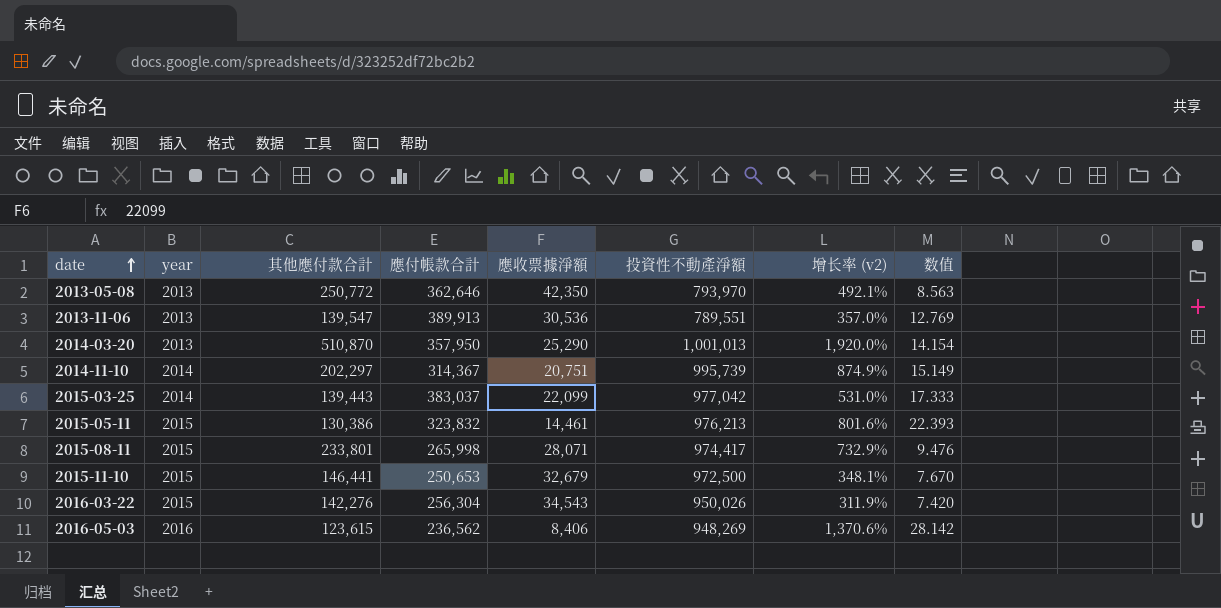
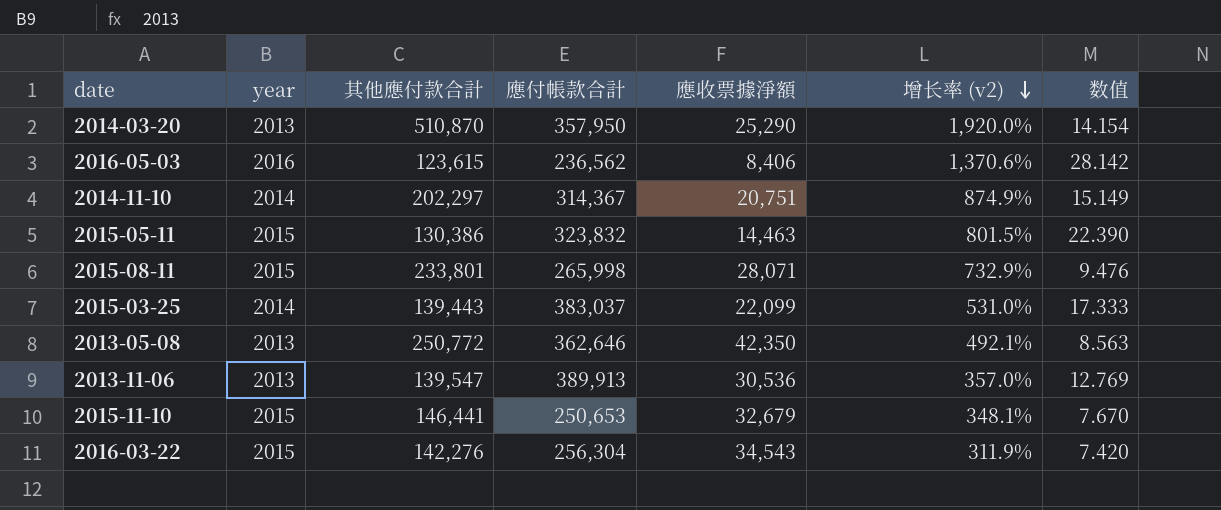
row order: date ascending -> 增长率 (v2) descending
column 投資性不動產淨額 | position: 6 -> none
2015-05-11 | 應收票據淨額: 14,461 -> 14,463
2015-05-11 | 增长率 (v2): 801.6% -> 801.5%
2015-05-11 | 数值: 22.393 -> 22.390

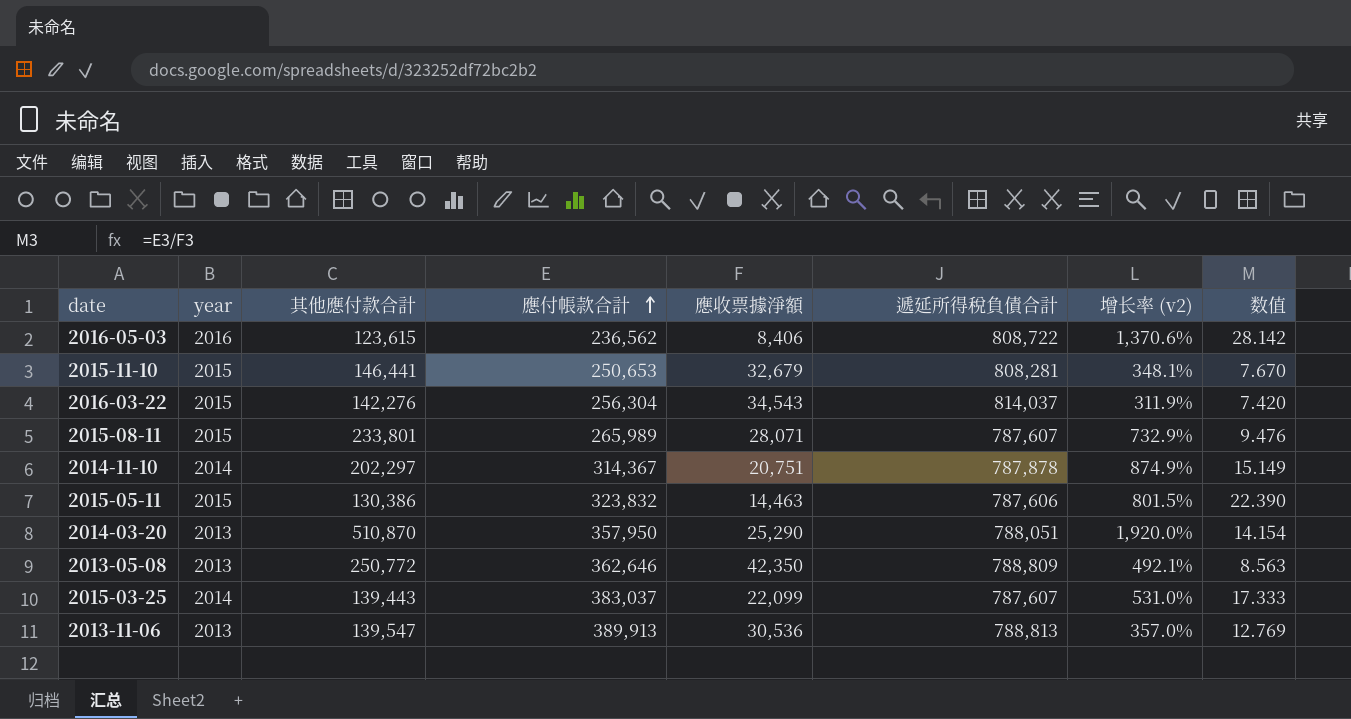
row order: 增长率 (v2) descending -> 應付帳款合計 ascending
column 遞延所得稅負債合計 | position: none -> 6
2015-08-11 | 應付帳款合計: 265,998 -> 265,989

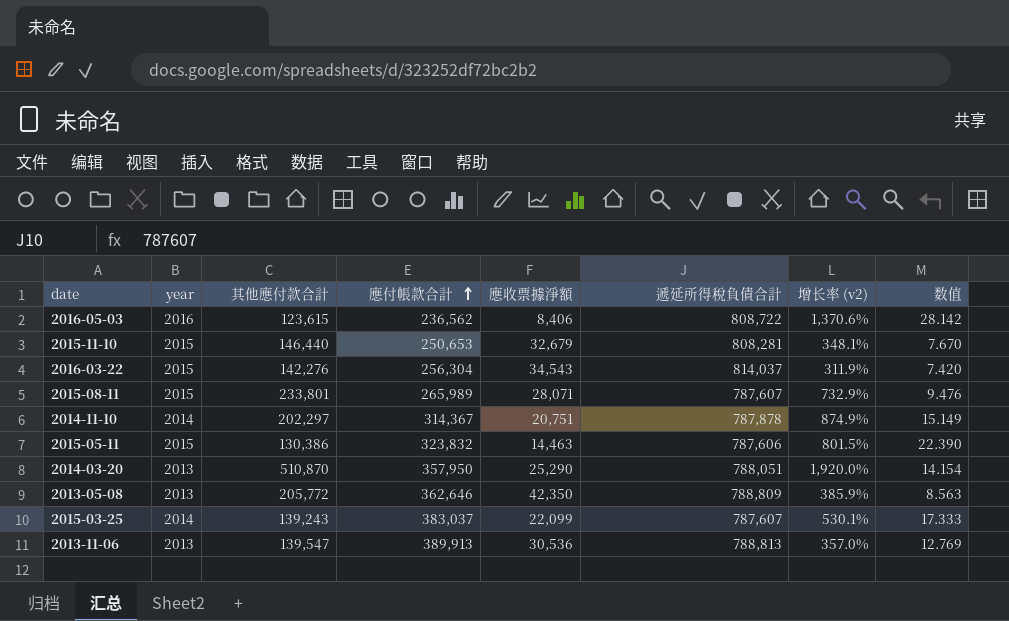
2015-11-10 | 其他應付款合計: 146,441 -> 146,440
2013-05-08 | 其他應付款合計: 250,772 -> 205,772
2013-05-08 | 增长率 (v2): 492.1% -> 385.9%
2015-03-25 | 其他應付款合計: 139,443 -> 139,243
2015-03-25 | 增长率 (v2): 531.0% -> 530.1%

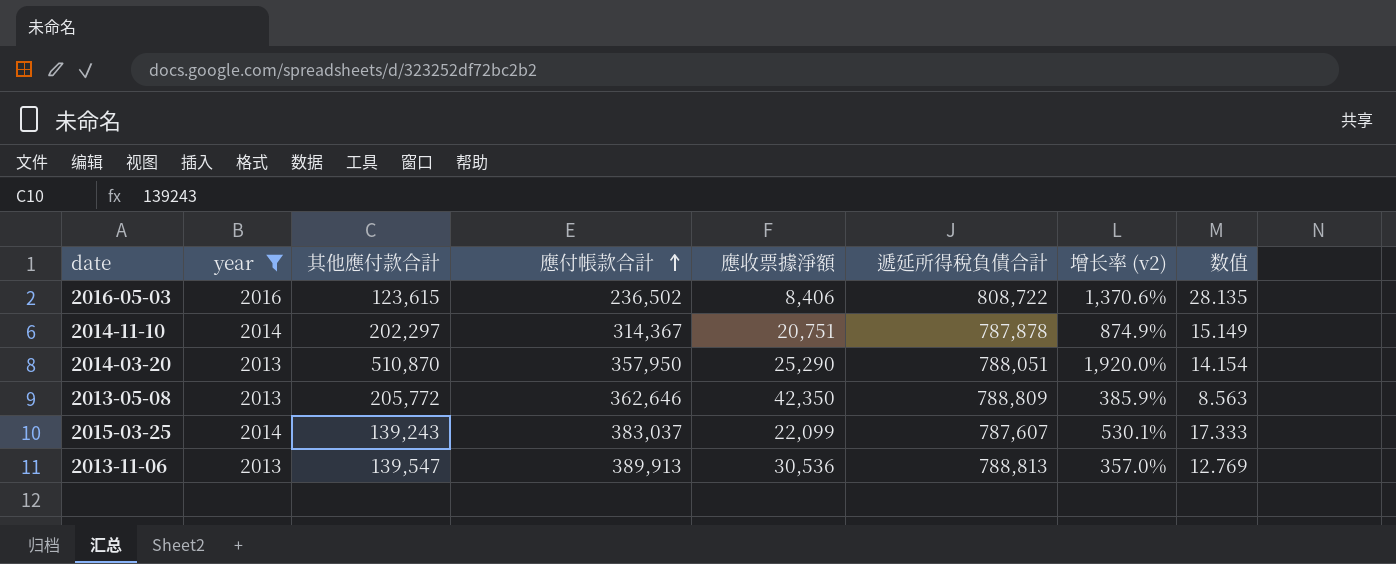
filter: none -> year != 2015
2016-05-03 | 應付帳款合計: 236,562 -> 236,502
2016-05-03 | 数值: 28.142 -> 28.135

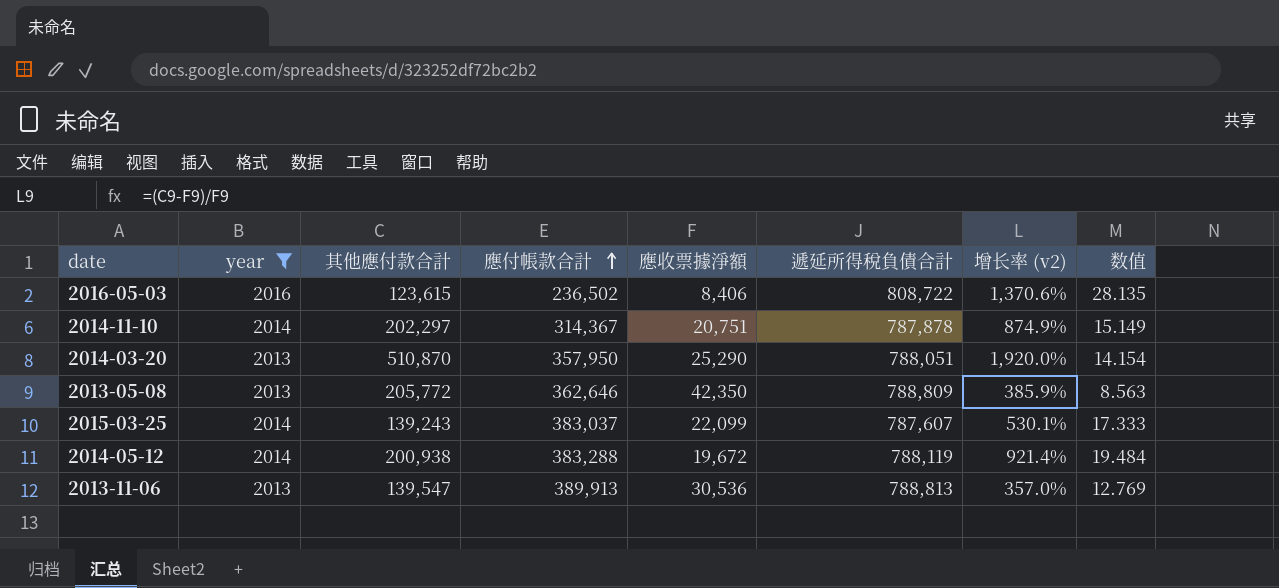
row 2014-05-12: none -> 2014 | 200,938 | 383,288 | 19,672 | 788,119 | 921.4% | 19.484

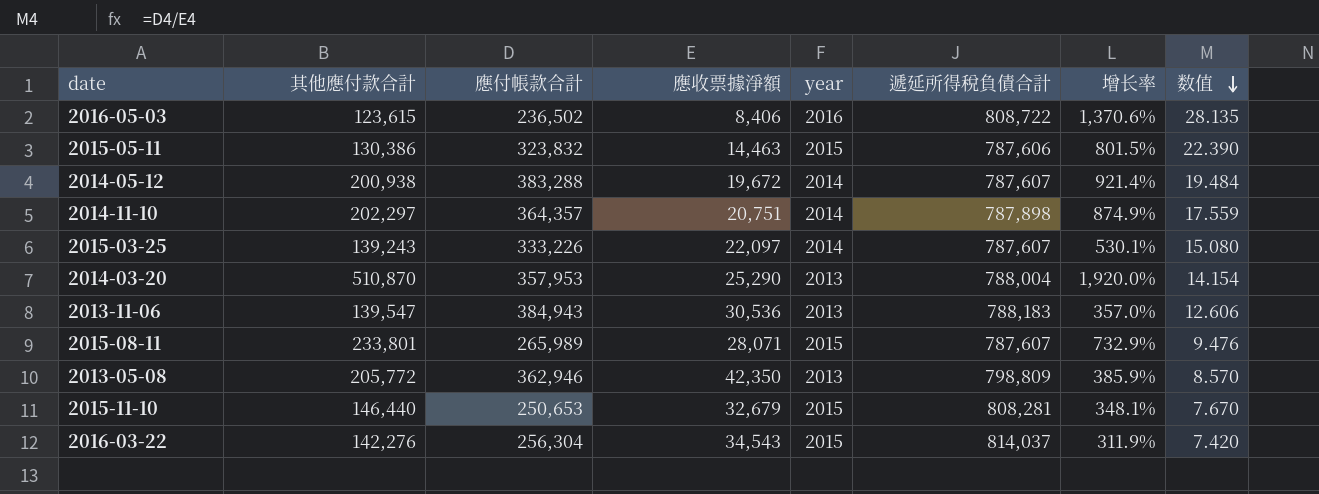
filter: year != 2015 -> none
row order: 應付帳款合計 ascending -> 数值 descending
column year | position: 2 -> 5
column name: 增长率 (v2) -> 增长率
2014-05-12 | 遞延所得稅負債合計: 788,119 -> 787,607
2014-11-10 | 應付帳款合計: 314,367 -> 364,357
2014-11-10 | 遞延所得稅負債合計: 787,878 -> 787,898
2014-11-10 | 数值: 15.149 -> 17.559
2015-03-25 | 應付帳款合計: 383,037 -> 333,226
2015-03-25 | 應收票據淨額: 22,099 -> 22,097
2015-03-25 | 数值: 17.333 -> 15.080
2014-03-20 | 應付帳款合計: 357,950 -> 357,953
2014-03-20 | 遞延所得稅負債合計: 788,051 -> 788,004
2013-11-06 | 應付帳款合計: 389,913 -> 384,943
2013-11-06 | 遞延所得稅負債合計: 788,813 -> 788,183
2013-11-06 | 数值: 12.769 -> 12.606
2013-05-08 | 應付帳款合計: 362,646 -> 362,946
2013-05-08 | 遞延所得稅負債合計: 788,809 -> 798,809
2013-05-08 | 数值: 8.563 -> 8.570

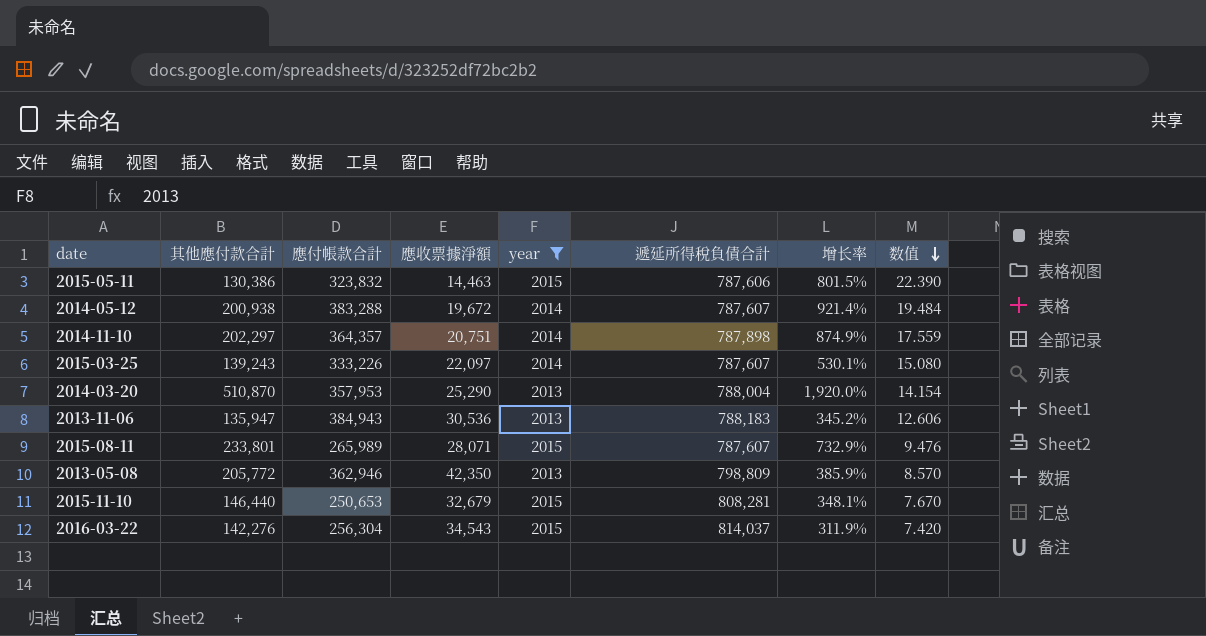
filter: none -> year != 2016
2013-11-06 | 其他應付款合計: 139,547 -> 135,947
2013-11-06 | 增长率: 357.0% -> 345.2%

